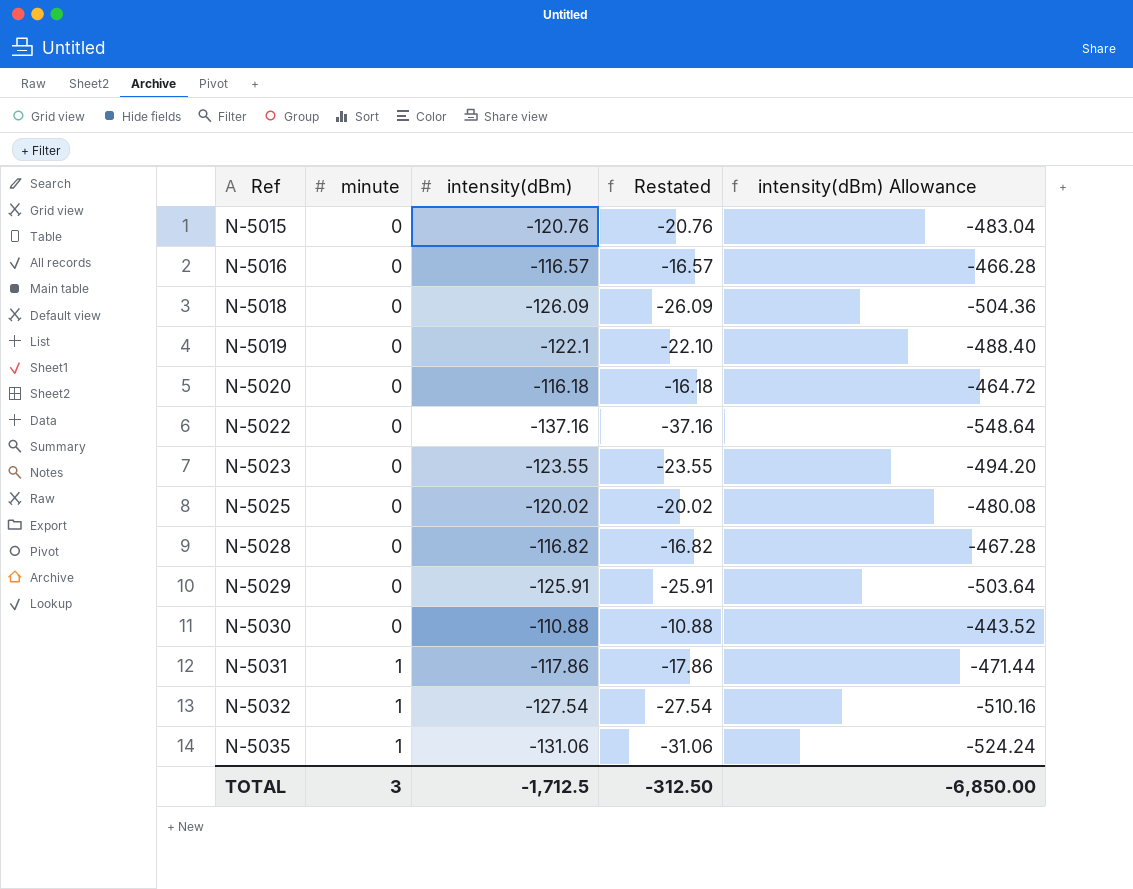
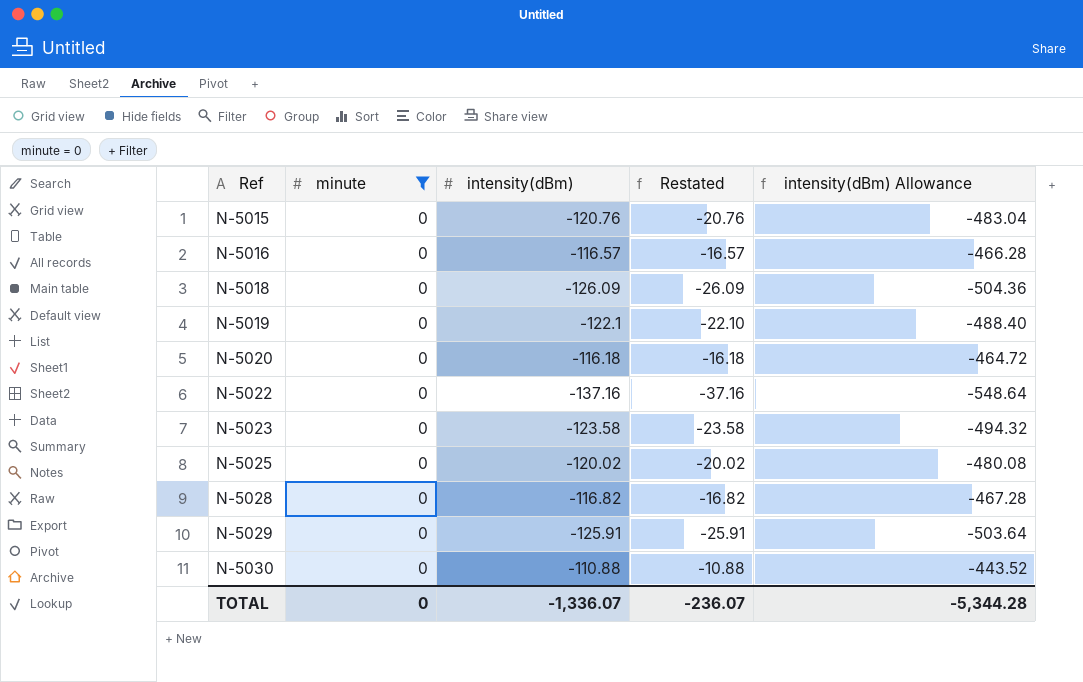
filter: none -> minute = 0
N-5023 | intensity(dBm): -123.55 -> -123.58
N-5023 | Restated: -23.55 -> -23.58
N-5023 | intensity(dBm) Allowance: -494.20 -> -494.32
TOTAL | minute: 3 -> 0
TOTAL | intensity(dBm): -1,712.5 -> -1,336.07
TOTAL | Restated: -312.50 -> -236.07
TOTAL | intensity(dBm) Allowance: -6,850.00 -> -5,344.28

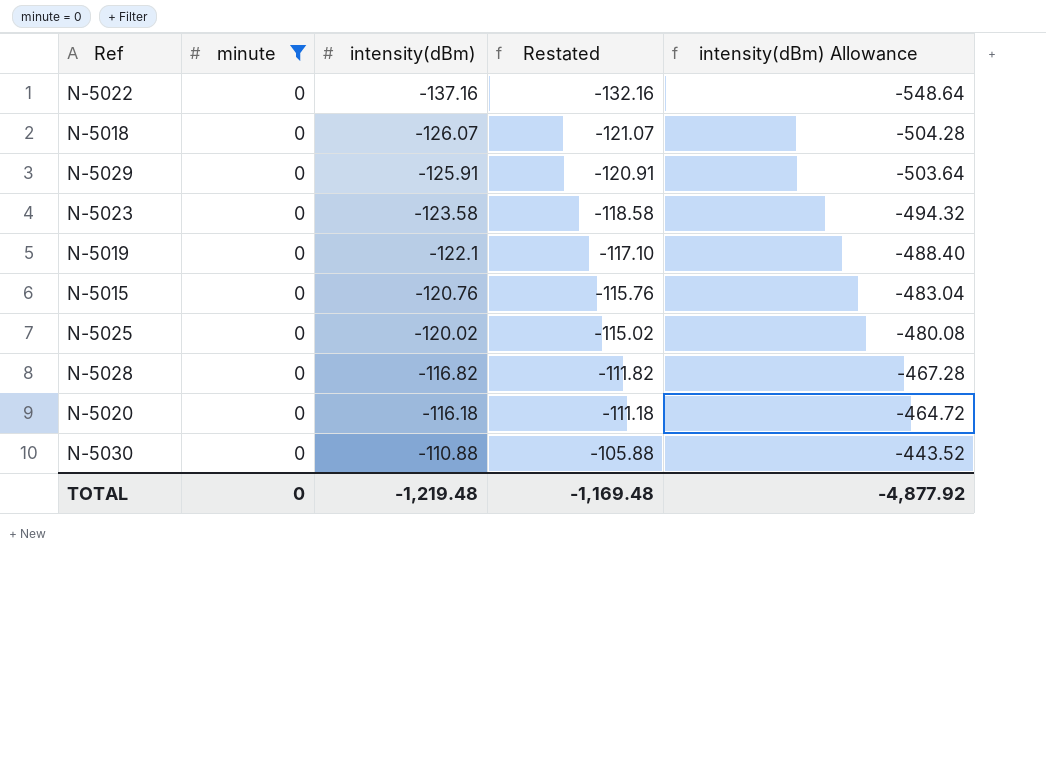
row order: Ref ascending -> intensity(dBm) ascending
column Restated | formula: [intensity(dBm)] + 100 -> [intensity(dBm)] + 5
row N-5016: 0 | -116.57 | -16.57 | -466.28 -> none
N-5018 | intensity(dBm): -126.09 -> -126.07
N-5018 | intensity(dBm) Allowance: -504.36 -> -504.28
TOTAL | intensity(dBm): -1,336.07 -> -1,219.48
TOTAL | Restated: -236.07 -> -1,169.48
TOTAL | intensity(dBm) Allowance: -5,344.28 -> -4,877.92

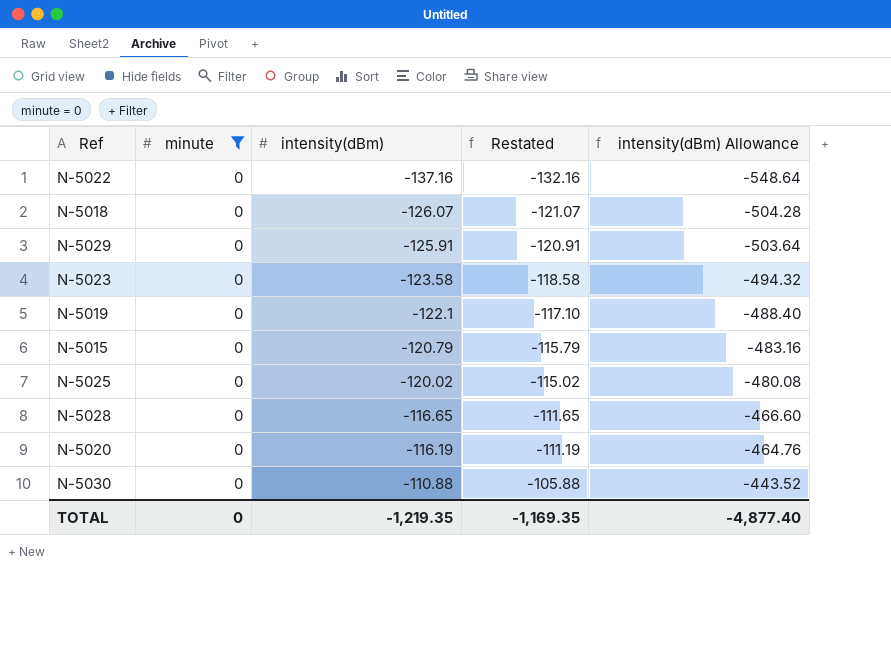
N-5015 | intensity(dBm): -120.76 -> -120.79
N-5015 | Restated: -115.76 -> -115.79
N-5015 | intensity(dBm) Allowance: -483.04 -> -483.16
N-5028 | intensity(dBm): -116.82 -> -116.65
N-5028 | Restated: -111.82 -> -111.65
N-5028 | intensity(dBm) Allowance: -467.28 -> -466.60
N-5020 | intensity(dBm): -116.18 -> -116.19
N-5020 | Restated: -111.18 -> -111.19
N-5020 | intensity(dBm) Allowance: -464.72 -> -464.76
TOTAL | intensity(dBm): -1,219.48 -> -1,219.35
TOTAL | Restated: -1,169.48 -> -1,169.35
TOTAL | intensity(dBm) Allowance: -4,877.92 -> -4,877.40

